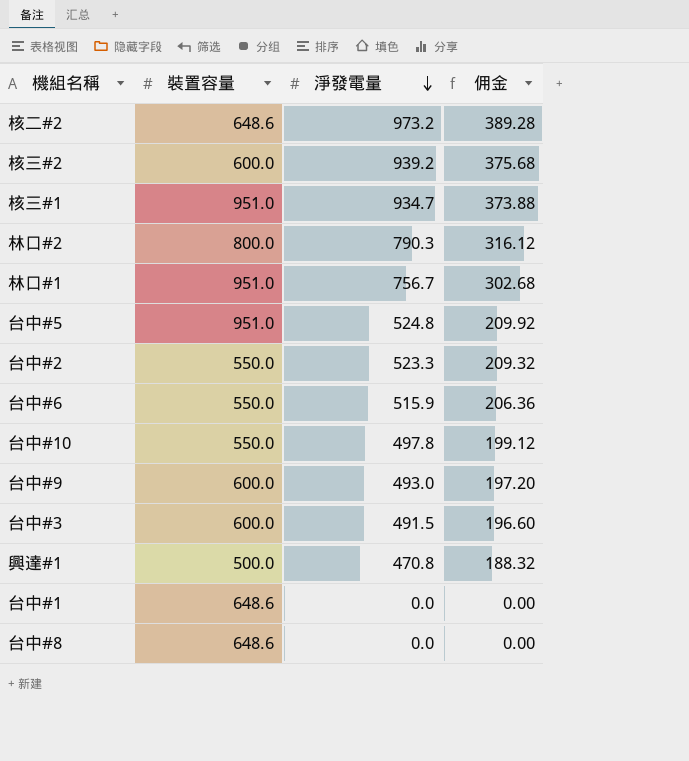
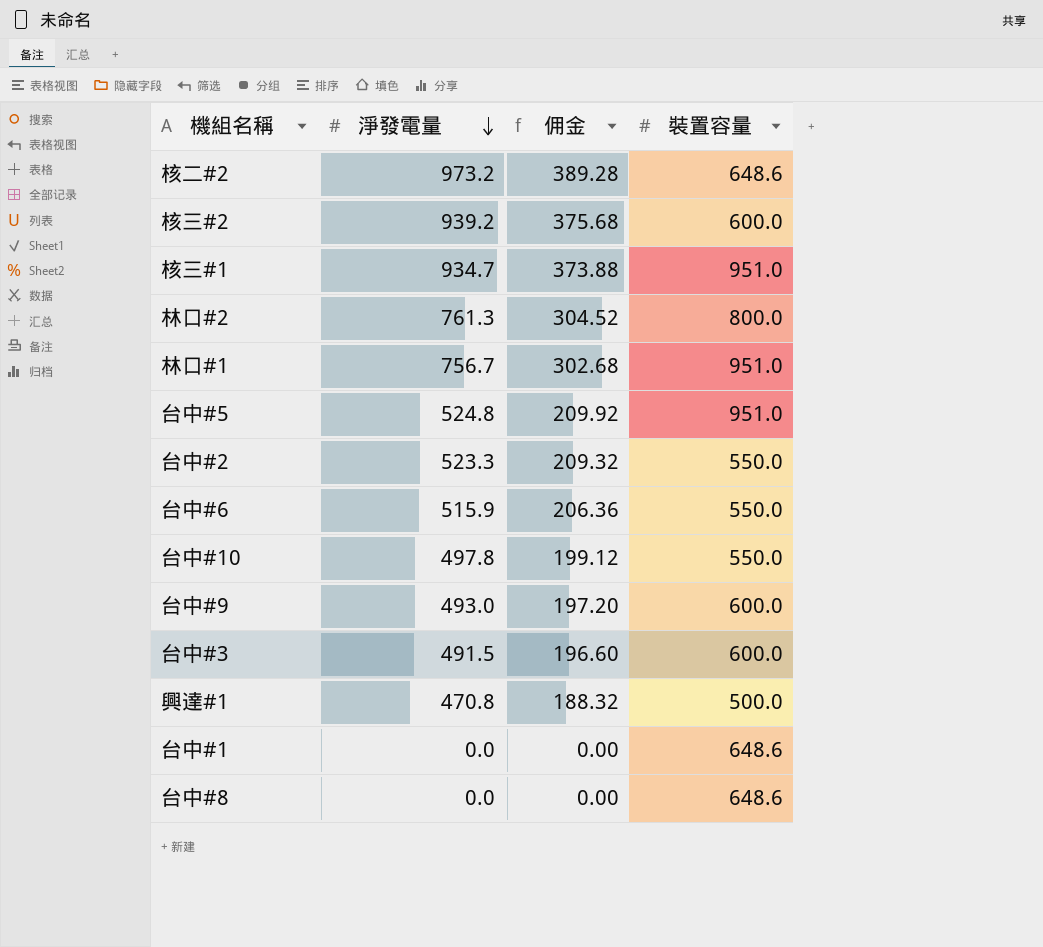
column 裝置容量 | position: 2 -> 4
林口#2 | 淨發電量: 790.3 -> 761.3
林口#2 | 佣金: 316.12 -> 304.52

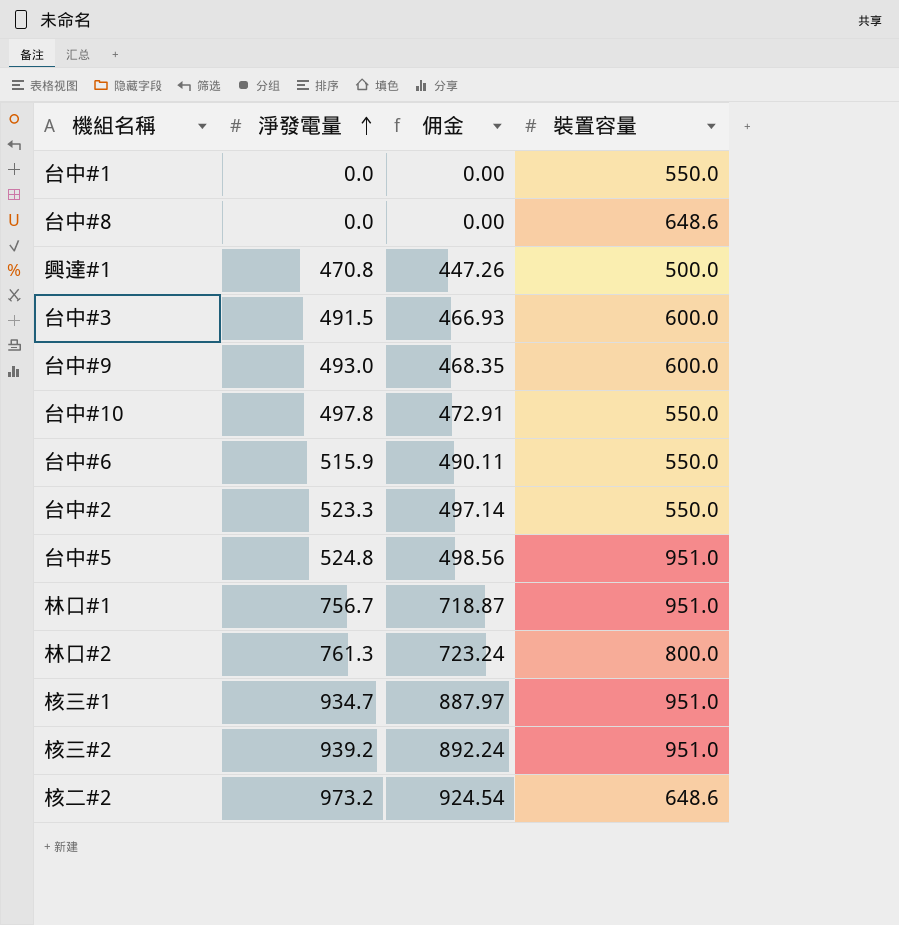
row order: 淨發電量 descending -> 淨發電量 ascending
column 佣金 | formula: [淨發電量] * 0.4 -> [淨發電量] * 0.95
台中#1 | 裝置容量: 648.6 -> 550.0
核三#2 | 裝置容量: 600.0 -> 951.0

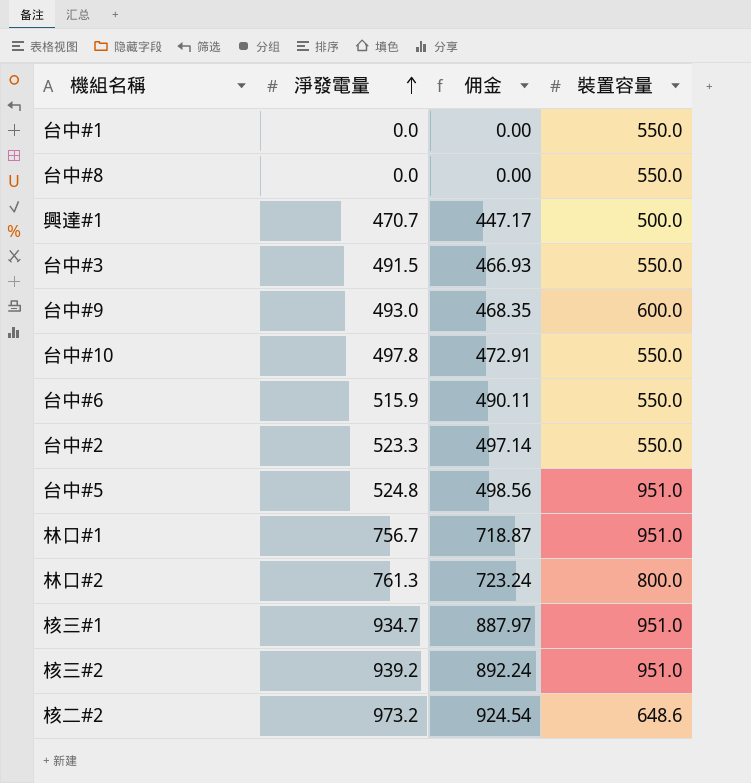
台中#8 | 裝置容量: 648.6 -> 550.0
興達#1 | 淨發電量: 470.8 -> 470.7
興達#1 | 佣金: 447.26 -> 447.17
台中#3 | 裝置容量: 600.0 -> 550.0

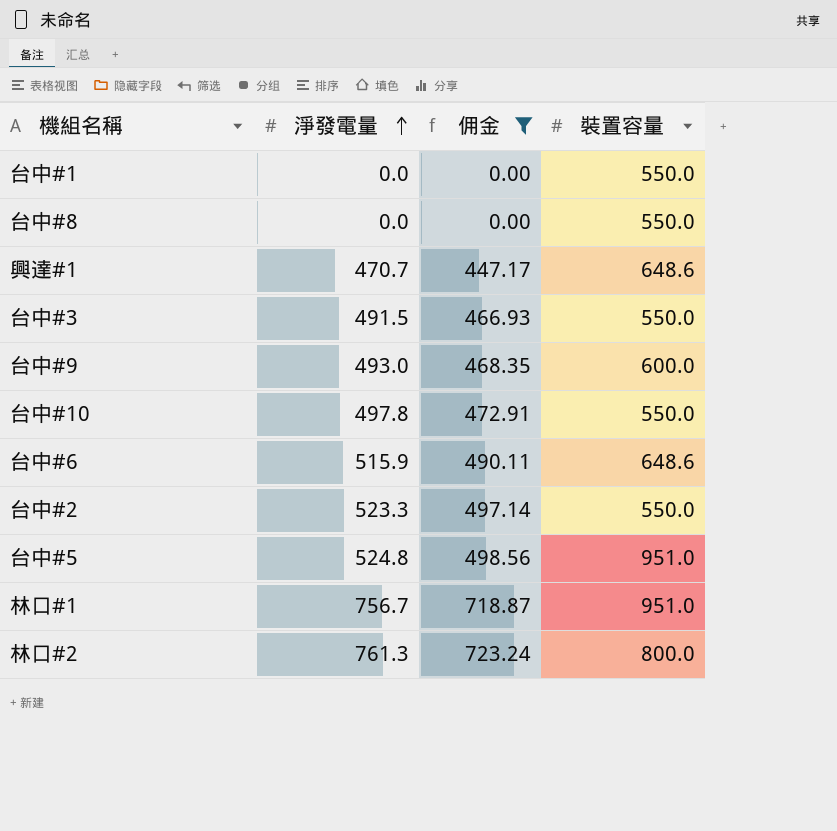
filter: none -> 佣金 <= 723.24
興達#1 | 裝置容量: 500.0 -> 648.6
台中#6 | 裝置容量: 550.0 -> 648.6

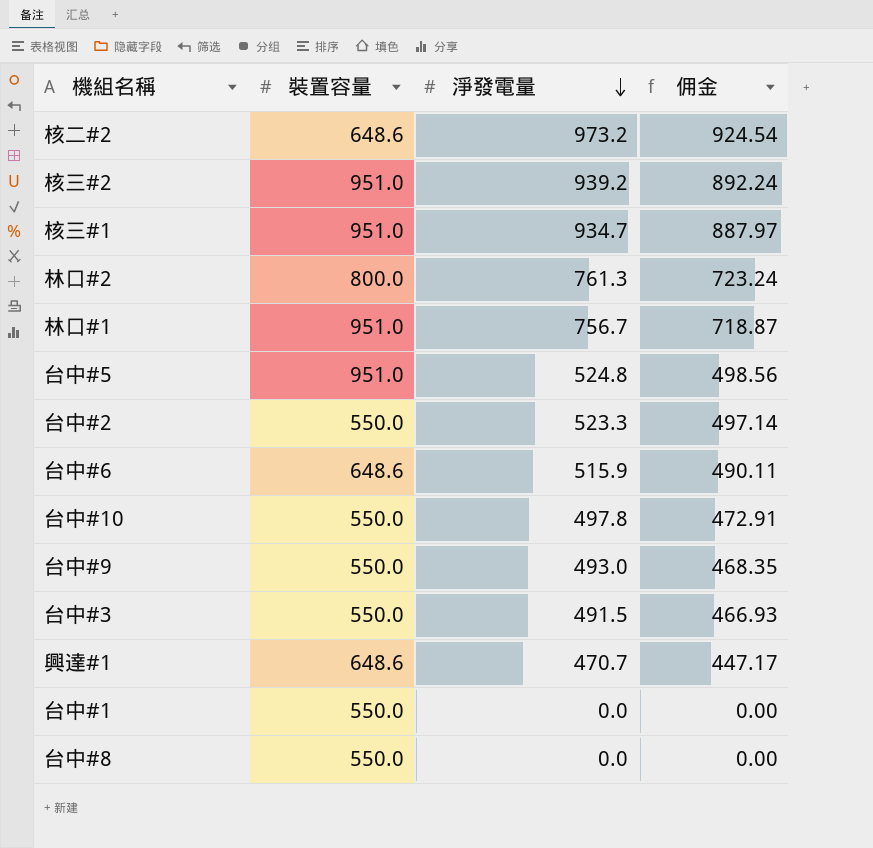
filter: 佣金 <= 723.24 -> none
row order: 淨發電量 ascending -> 淨發電量 descending
column 裝置容量 | position: 4 -> 2
台中#9 | 裝置容量: 600.0 -> 550.0

